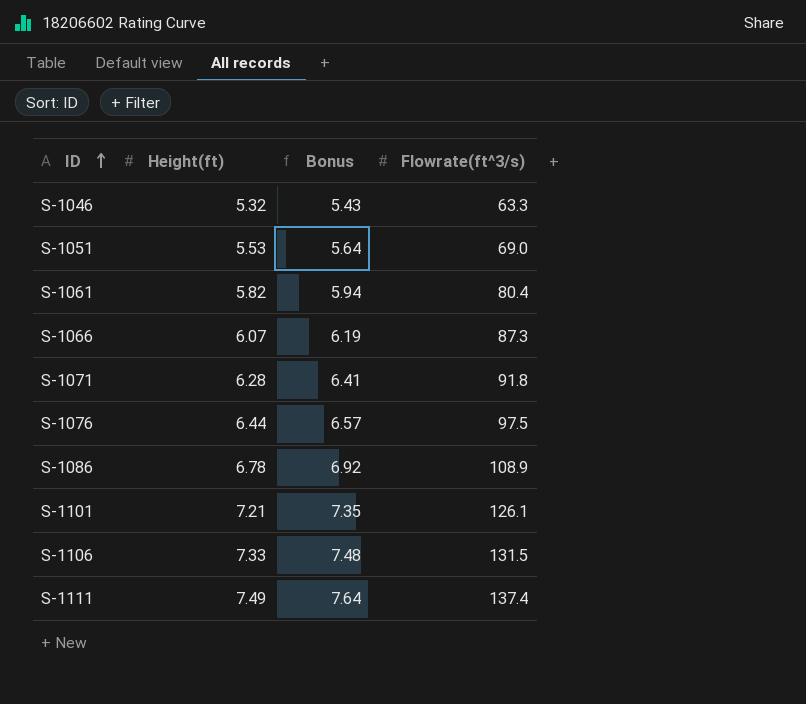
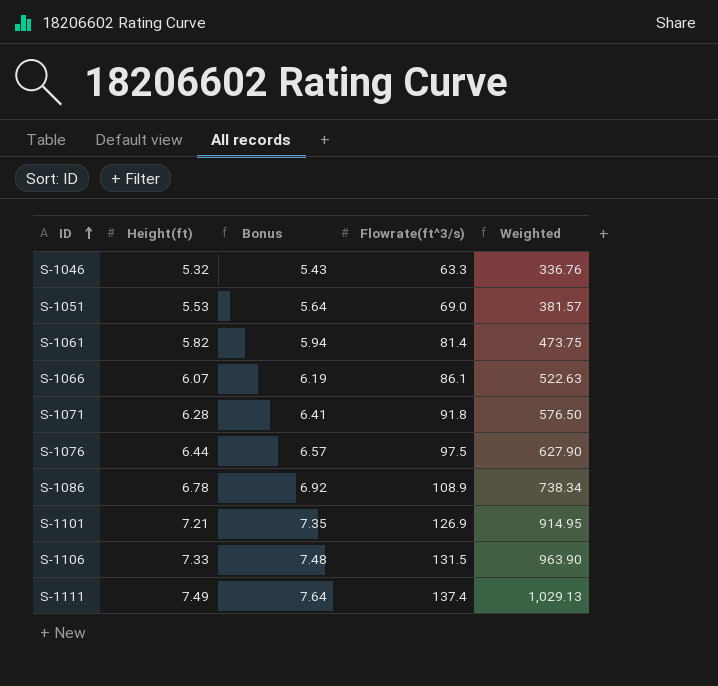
column Weighted | formula: none -> [Height(ft)] * [Flowrate(ft^3/s)]
S-1061 | Flowrate(ft^3/s): 80.4 -> 81.4
S-1066 | Flowrate(ft^3/s): 87.3 -> 86.1
S-1101 | Flowrate(ft^3/s): 126.1 -> 126.9

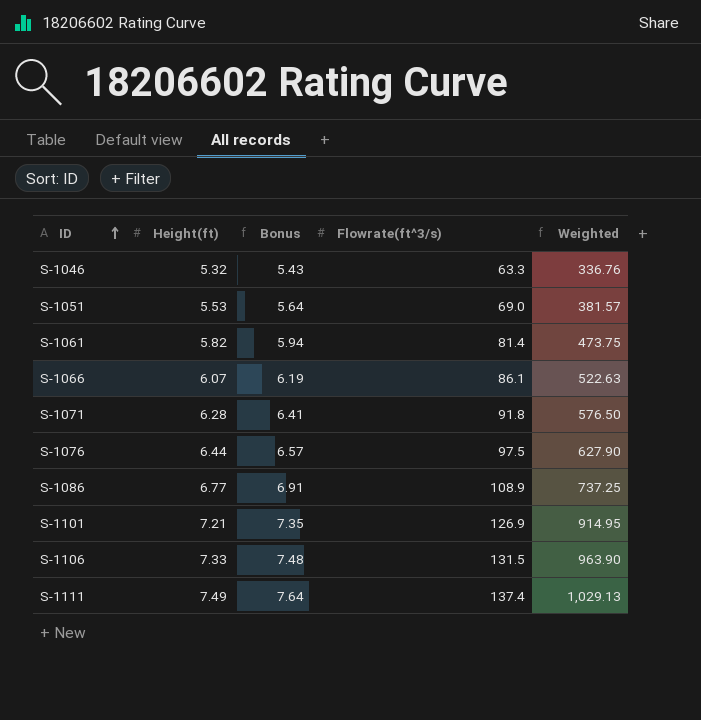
S-1086 | Height(ft): 6.78 -> 6.77
S-1086 | Bonus: 6.92 -> 6.91
S-1086 | Weighted: 738.34 -> 737.25

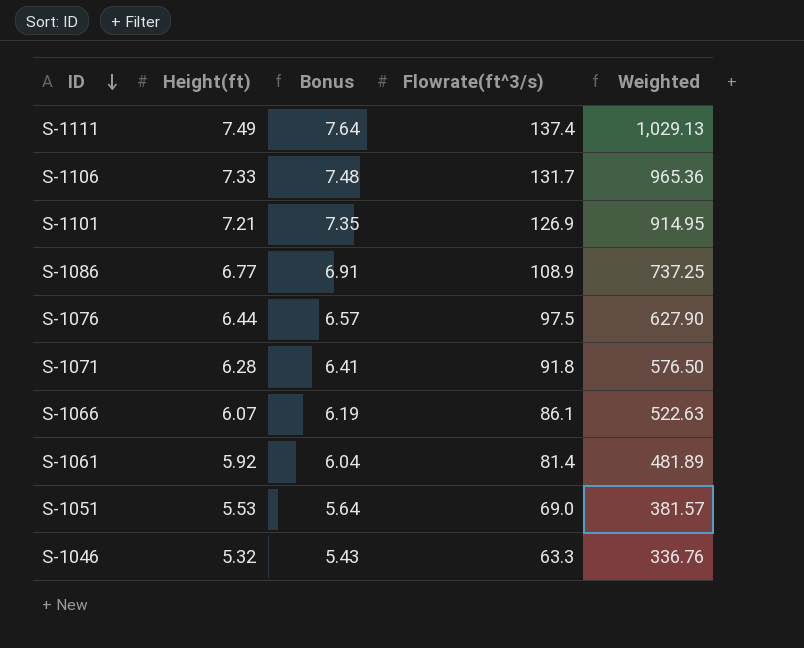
row order: ID ascending -> ID descending
S-1106 | Flowrate(ft^3/s): 131.5 -> 131.7
S-1106 | Weighted: 963.90 -> 965.36
S-1061 | Height(ft): 5.82 -> 5.92
S-1061 | Bonus: 5.94 -> 6.04
S-1061 | Weighted: 473.75 -> 481.89

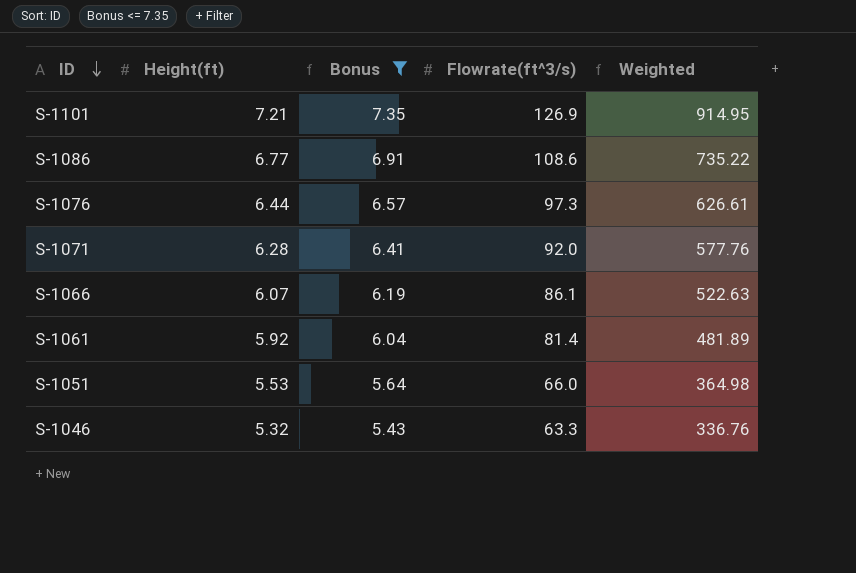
filter: none -> Bonus <= 7.35
S-1086 | Flowrate(ft^3/s): 108.9 -> 108.6
S-1086 | Weighted: 737.25 -> 735.22
S-1076 | Flowrate(ft^3/s): 97.5 -> 97.3
S-1076 | Weighted: 627.90 -> 626.61
S-1071 | Flowrate(ft^3/s): 91.8 -> 92.0
S-1071 | Weighted: 576.50 -> 577.76
S-1051 | Flowrate(ft^3/s): 69.0 -> 66.0
S-1051 | Weighted: 381.57 -> 364.98

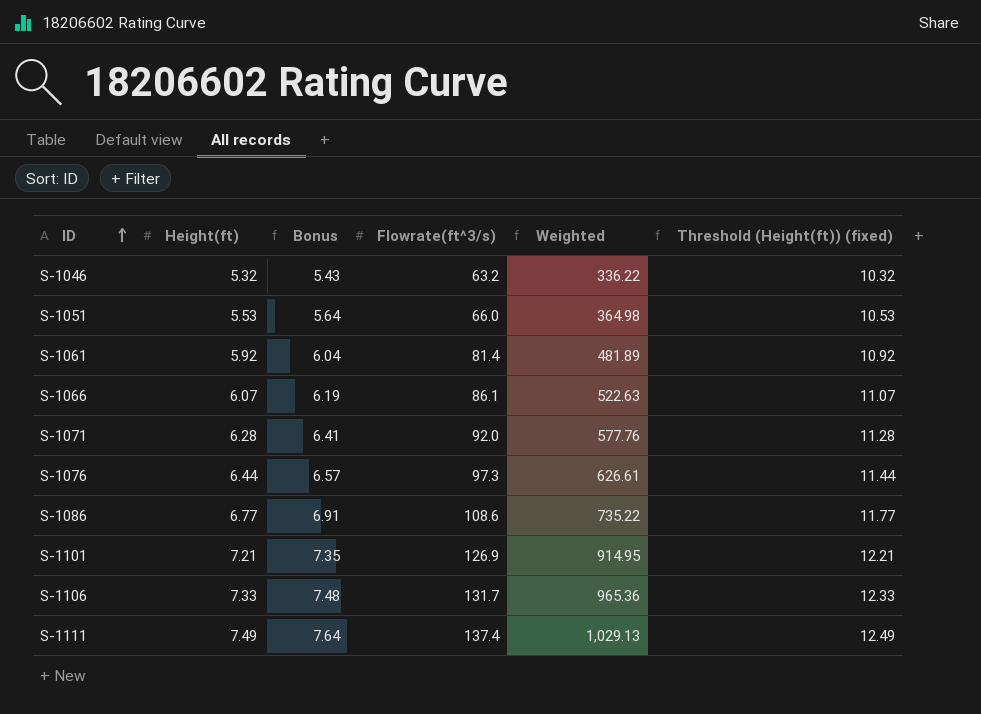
filter: Bonus <= 7.35 -> none
row order: ID descending -> ID ascending
column Threshold (Height(ft)) (fixed) | formula: none -> [Height(ft)] + 5
S-1046 | Flowrate(ft^3/s): 63.3 -> 63.2
S-1046 | Weighted: 336.76 -> 336.22

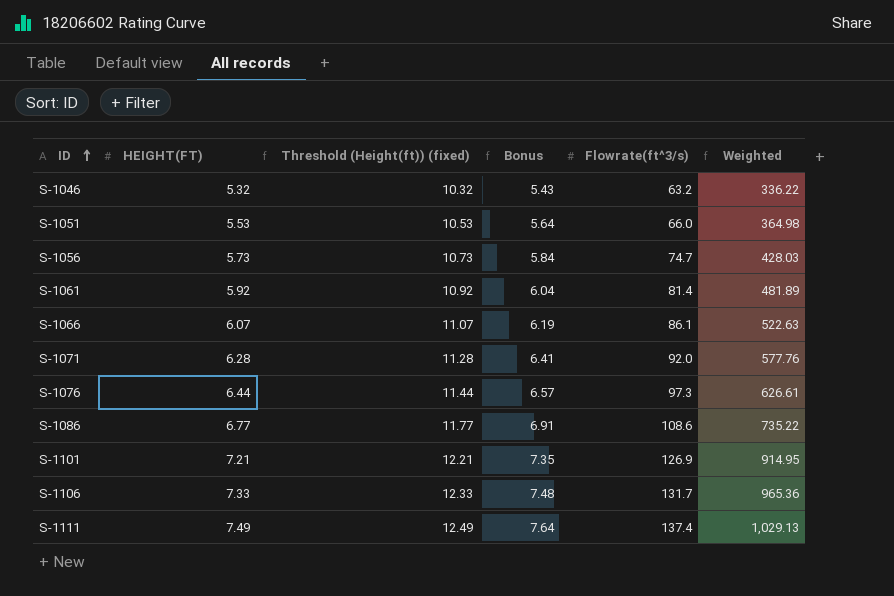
column name: Height(ft) -> HEIGHT(FT)
column Threshold (Height(ft)) (fixed) | position: 6 -> 3
row S-1056: none -> 5.73 | 10.73 | 5.84 | 74.7 | 428.03

